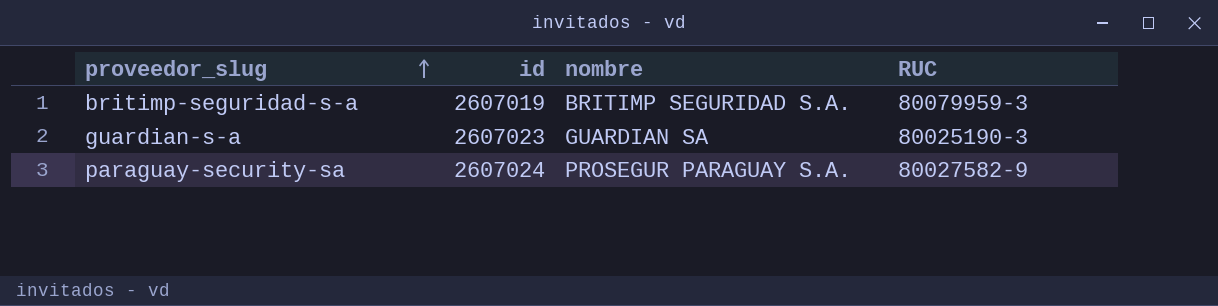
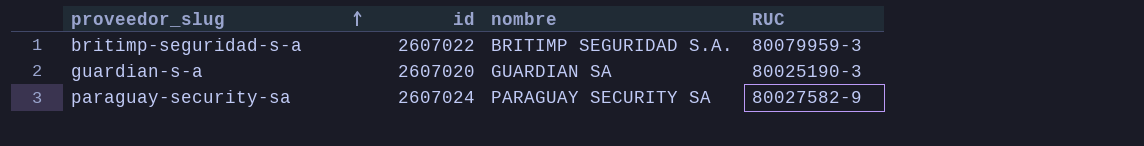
britimp-seguridad-s-a | id: 2607019 -> 2607022
guardian-s-a | id: 2607023 -> 2607020
paraguay-security-sa | nombre: PROSEGUR PARAGUAY S.A. -> PARAGUAY SECURITY SA

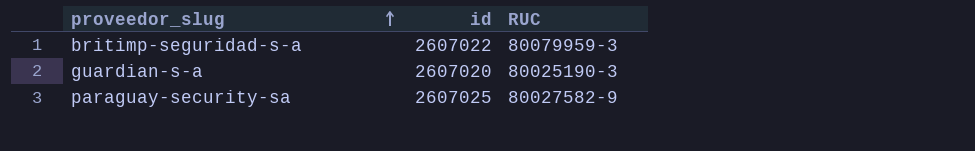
column nombre | position: 3 -> none
paraguay-security-sa | id: 2607024 -> 2607025

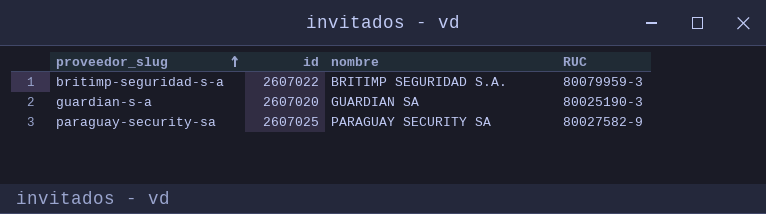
column nombre | position: none -> 3

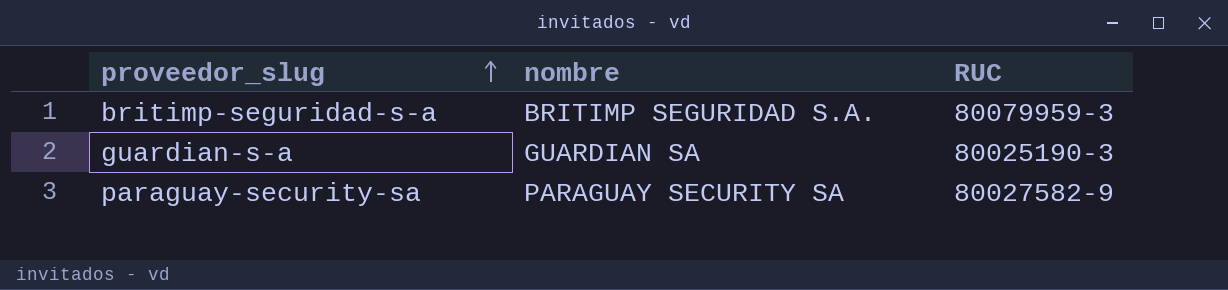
column id | position: 2 -> none

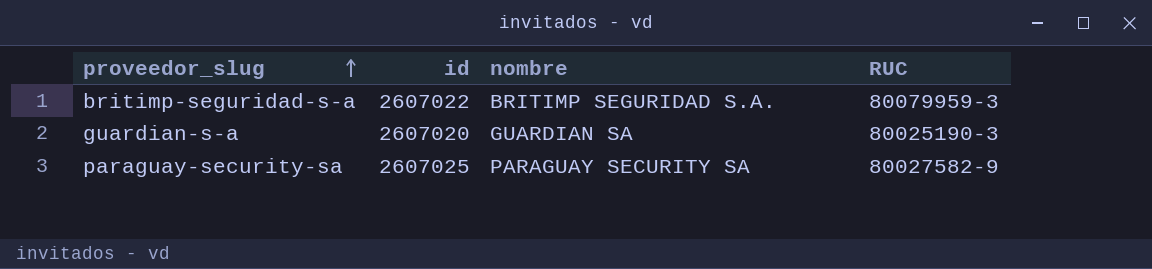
column id | position: none -> 2

